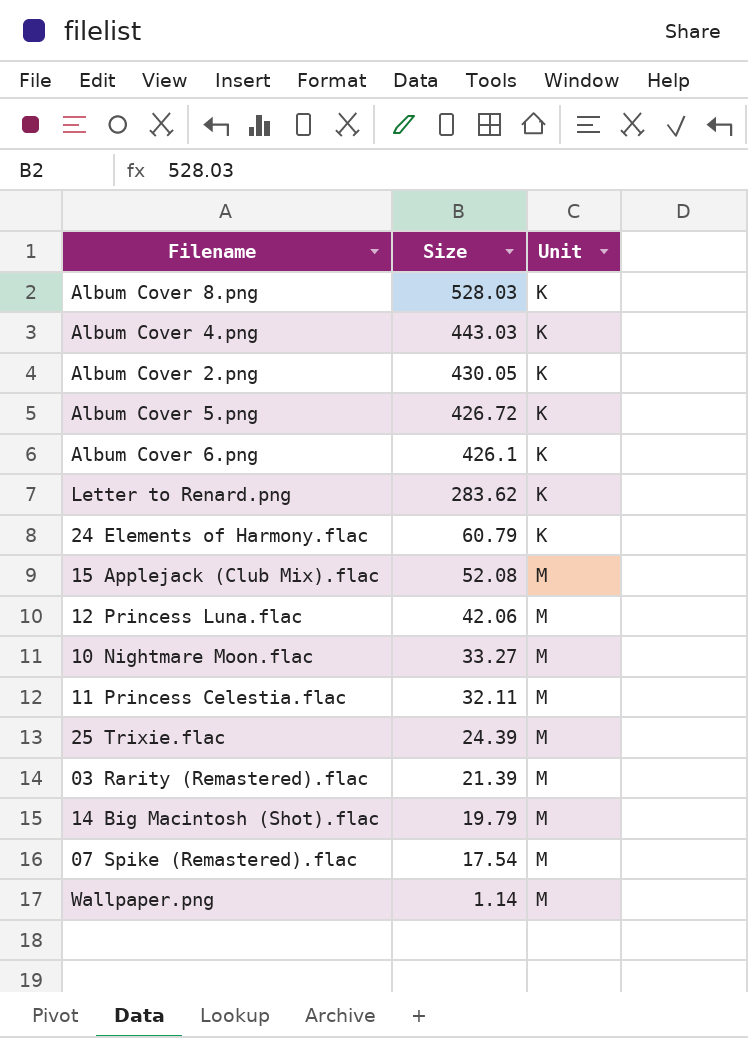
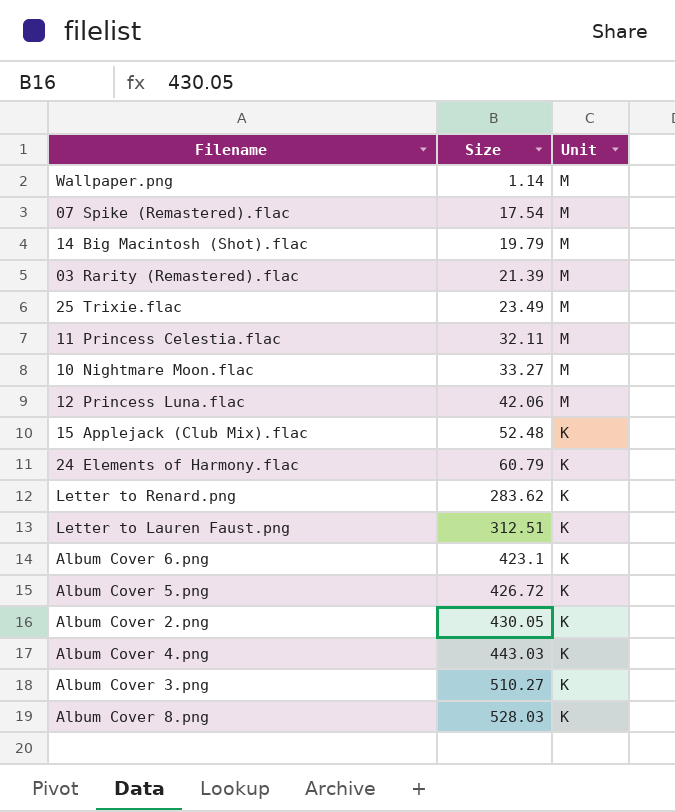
row order: Size descending -> Size ascending
25 Trixie.flac | Size: 24.39 -> 23.49
15 Applejack (Club Mix).flac | Size: 52.08 -> 52.48
15 Applejack (Club Mix).flac | Unit: M -> K
row Letter to Lauren Faust.png: none -> 312.51 | K
Album Cover 6.png | Size: 426.1 -> 423.1
row Album Cover 3.png: none -> 510.27 | K

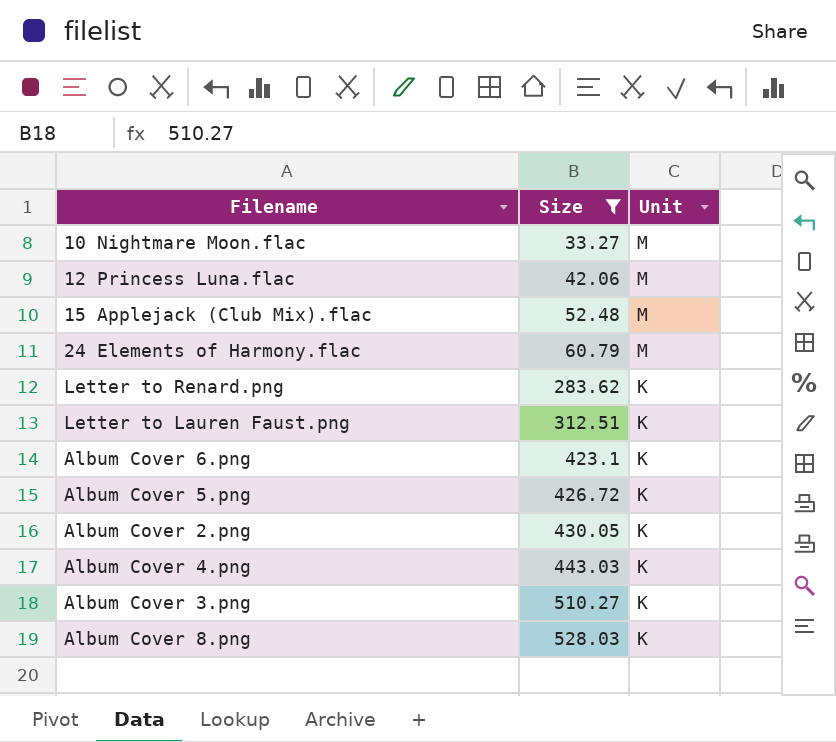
filter: none -> Size >= 33.27
15 Applejack (Club Mix).flac | Unit: K -> M
24 Elements of Harmony.flac | Unit: K -> M

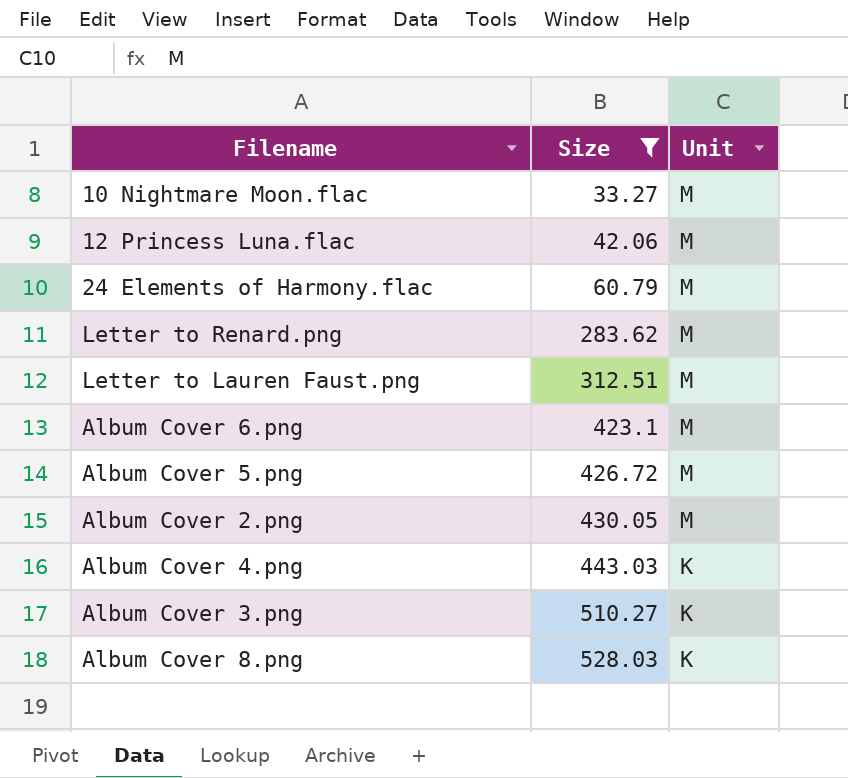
row 15 Applejack (Club Mix).flac: 52.48 | M -> none
Letter to Renard.png | Unit: K -> M
Letter to Lauren Faust.png | Unit: K -> M
Album Cover 6.png | Unit: K -> M
Album Cover 5.png | Unit: K -> M
Album Cover 2.png | Unit: K -> M

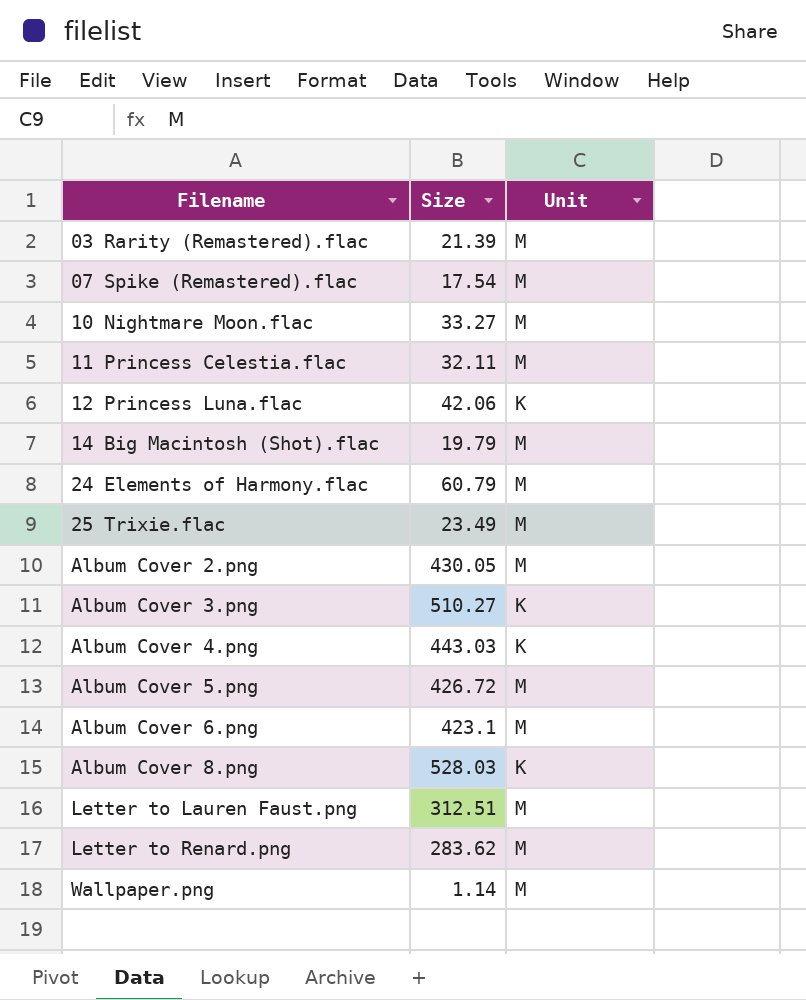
filter: Size >= 33.27 -> none
row order: Size ascending -> Filename ascending
12 Princess Luna.flac | Unit: M -> K

